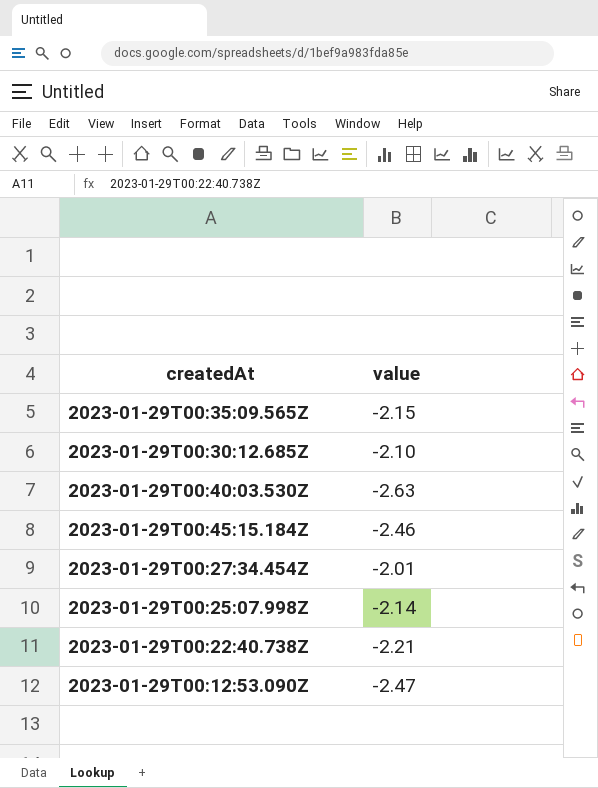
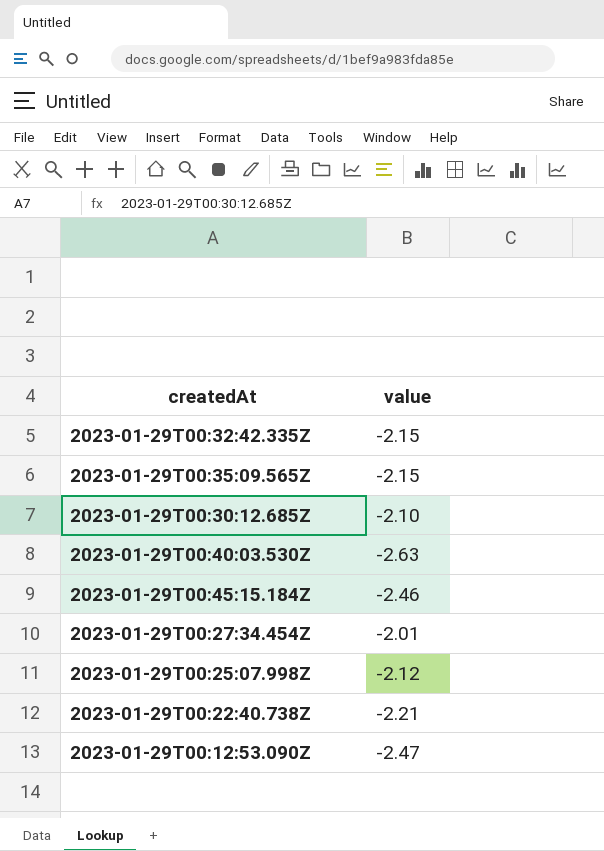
row 2023-01-29T00:32:42.335Z: none -> -2.15
2023-01-29T00:25:07.998Z | value: -2.14 -> -2.12

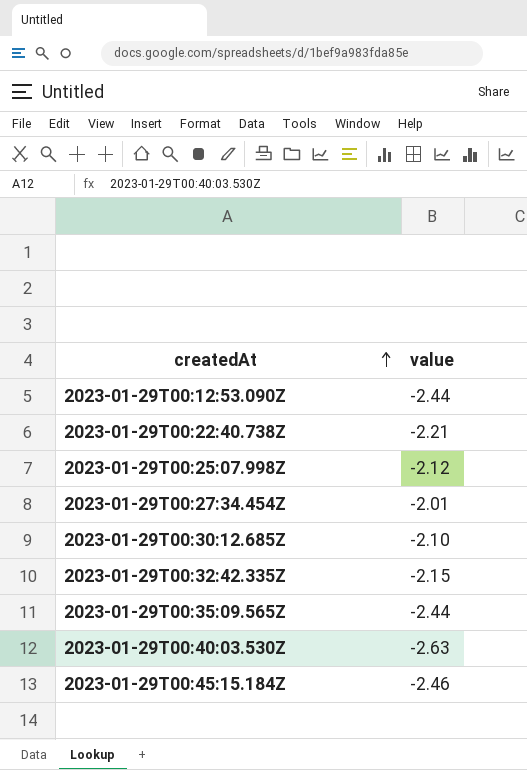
row order: none -> createdAt ascending
2023-01-29T00:12:53.090Z | value: -2.47 -> -2.44
2023-01-29T00:35:09.565Z | value: -2.15 -> -2.44

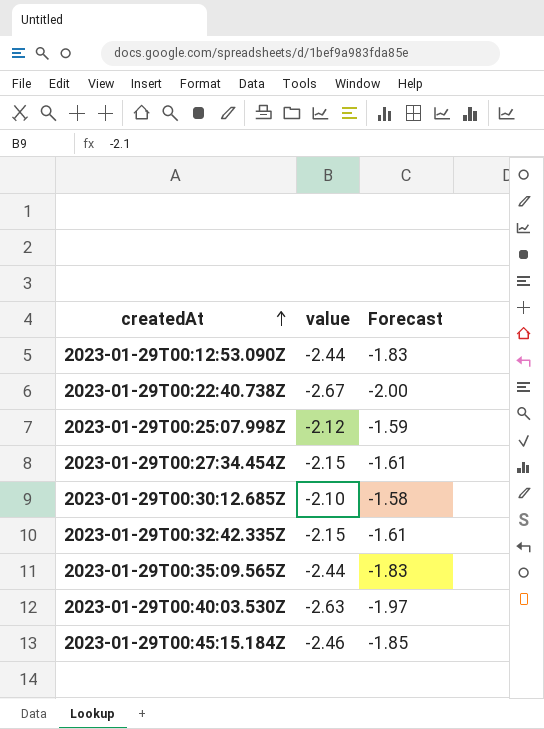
column Forecast | formula: none -> [value] * 0.75
2023-01-29T00:22:40.738Z | value: -2.21 -> -2.67
2023-01-29T00:27:34.454Z | value: -2.01 -> -2.15

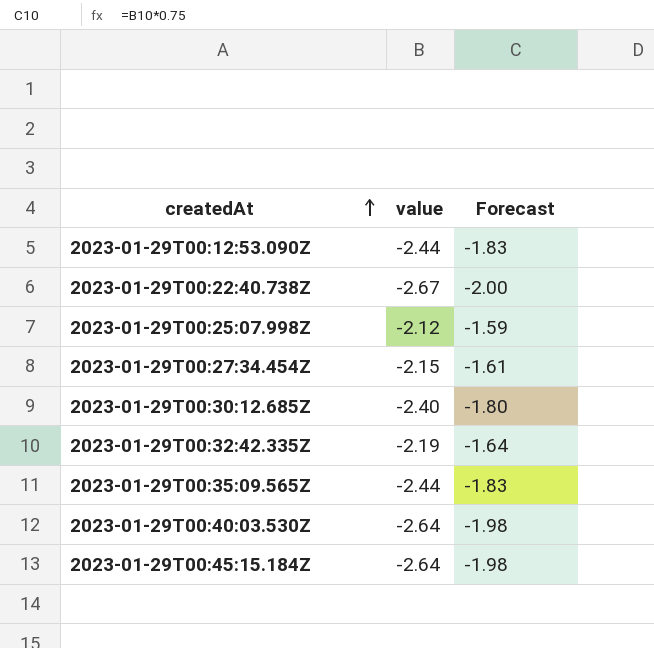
2023-01-29T00:30:12.685Z | value: -2.10 -> -2.40
2023-01-29T00:30:12.685Z | Forecast: -1.58 -> -1.80
2023-01-29T00:32:42.335Z | value: -2.15 -> -2.19
2023-01-29T00:32:42.335Z | Forecast: -1.61 -> -1.64
2023-01-29T00:40:03.530Z | value: -2.63 -> -2.64
2023-01-29T00:40:03.530Z | Forecast: -1.97 -> -1.98
2023-01-29T00:45:15.184Z | value: -2.46 -> -2.64
2023-01-29T00:45:15.184Z | Forecast: -1.85 -> -1.98

